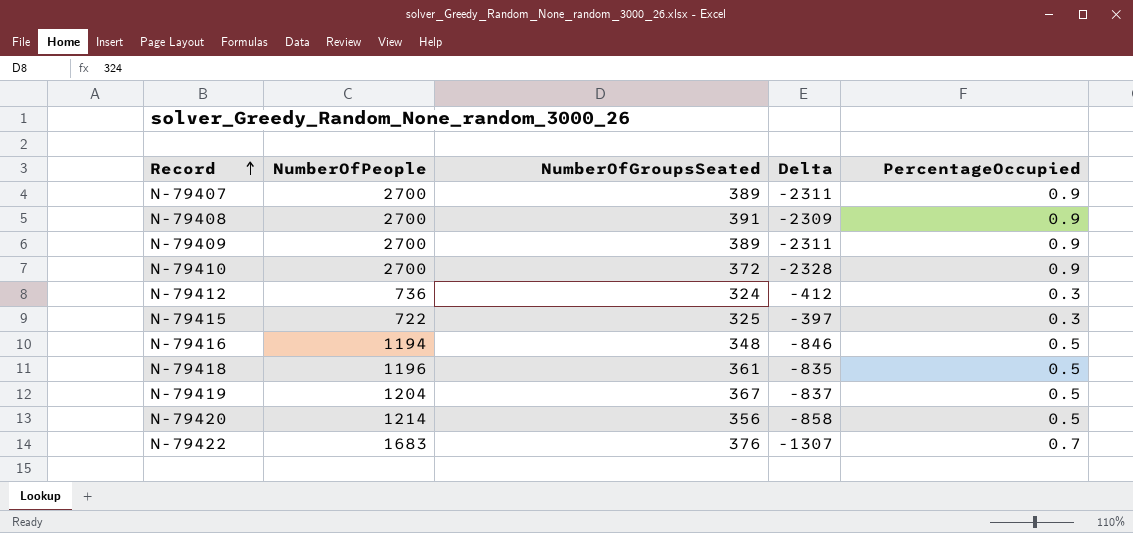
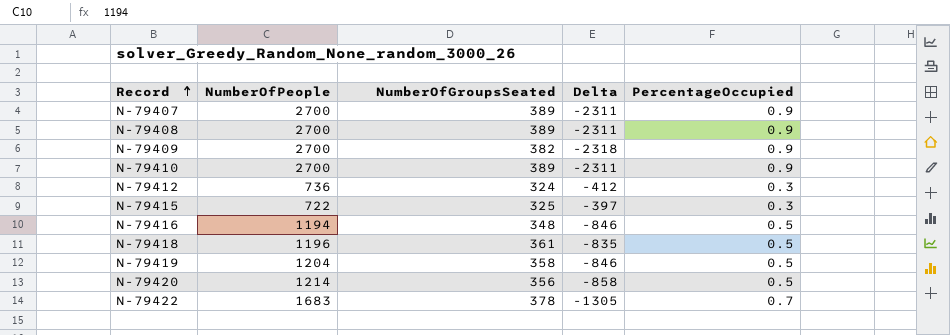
N-79408 | NumberOfGroupsSeated: 391 -> 389
N-79408 | Delta: -2309 -> -2311
N-79409 | NumberOfGroupsSeated: 389 -> 382
N-79409 | Delta: -2311 -> -2318
N-79410 | NumberOfGroupsSeated: 372 -> 389
N-79410 | Delta: -2328 -> -2311
N-79419 | NumberOfGroupsSeated: 367 -> 358
N-79419 | Delta: -837 -> -846
N-79422 | NumberOfGroupsSeated: 376 -> 378
N-79422 | Delta: -1307 -> -1305

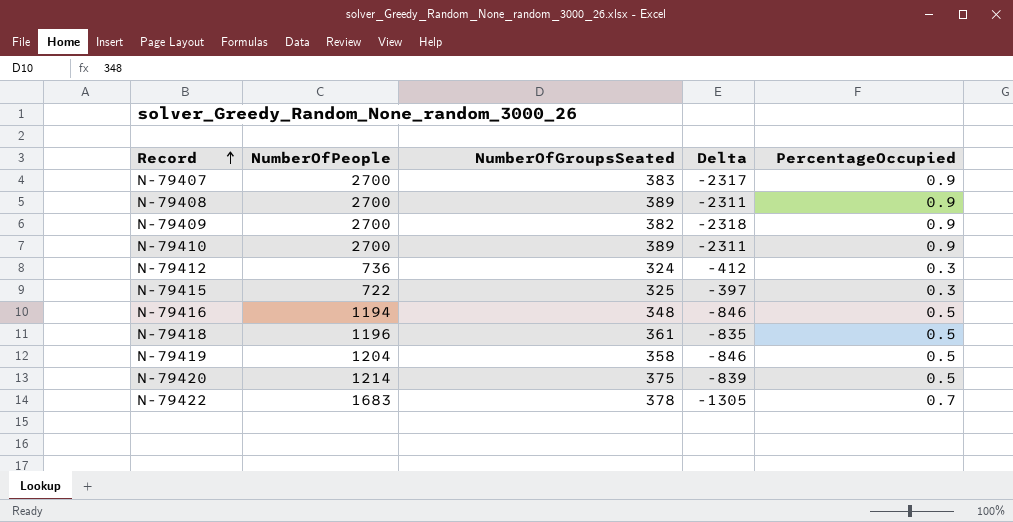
N-79407 | NumberOfGroupsSeated: 389 -> 383
N-79407 | Delta: -2311 -> -2317
N-79420 | NumberOfGroupsSeated: 356 -> 375
N-79420 | Delta: -858 -> -839

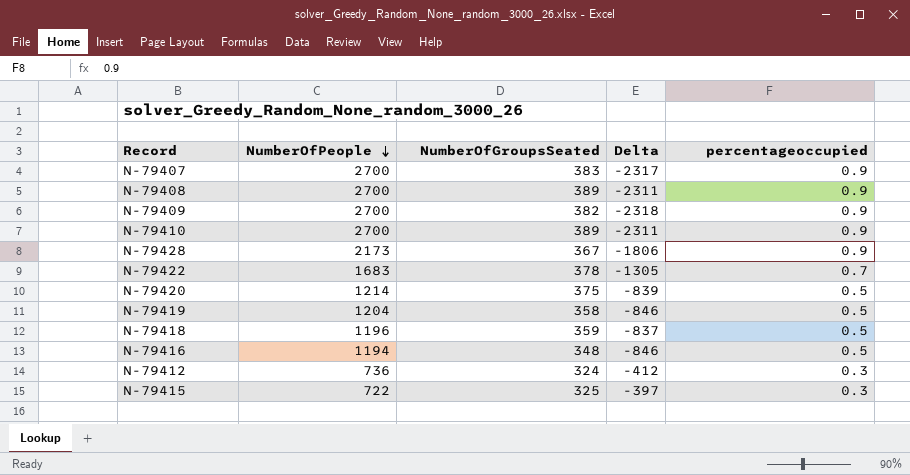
row order: Record ascending -> NumberOfPeople descending
column name: PercentageOccupied -> percentageoccupied
row N-79428: none -> 2173 | 367 | -1806 | 0.9
N-79418 | NumberOfGroupsSeated: 361 -> 359
N-79418 | Delta: -835 -> -837

